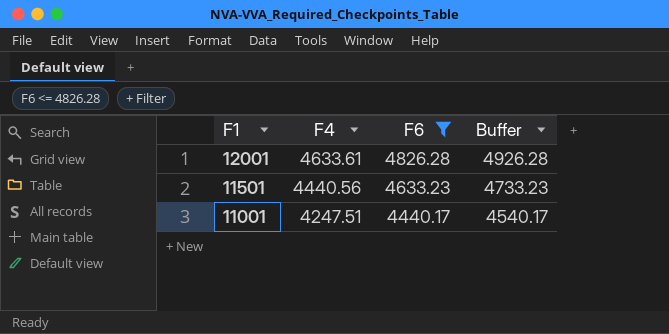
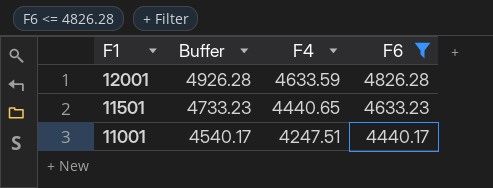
column Buffer | position: 4 -> 2
12001 | F4: 4633.61 -> 4633.59
11501 | F4: 4440.56 -> 4440.65

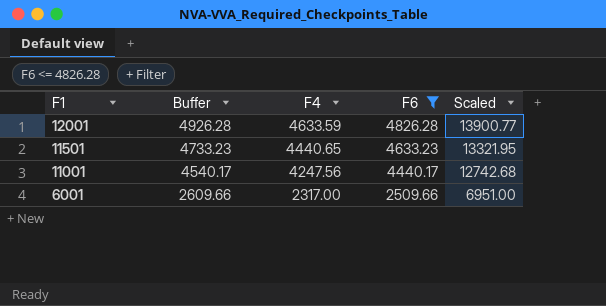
column Scaled | formula: none -> [F4] * 3
11001 | F4: 4247.51 -> 4247.56
row 6001: none -> 2609.66 | 2317.00 | 2509.66 | 6951.00

